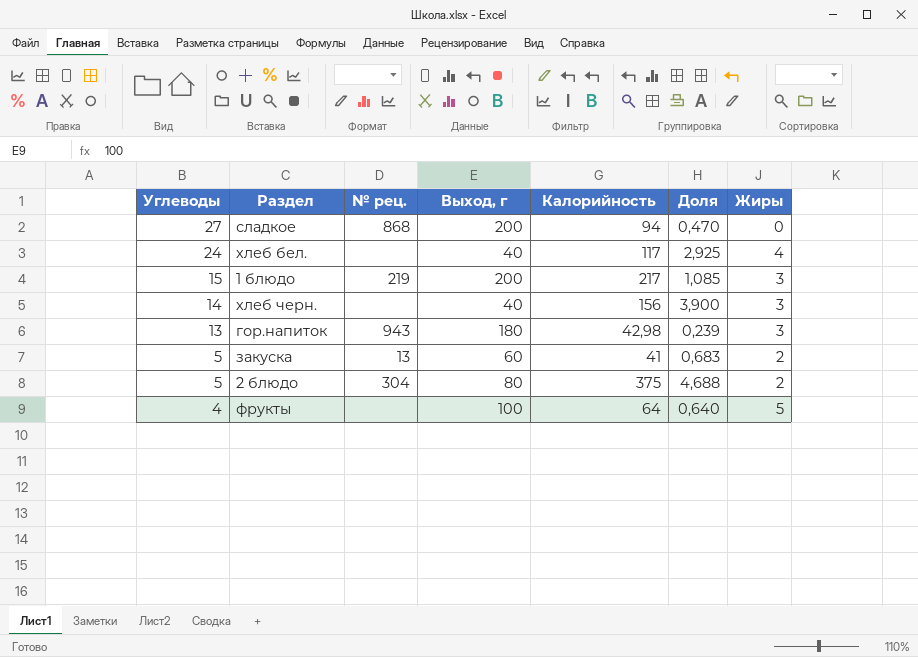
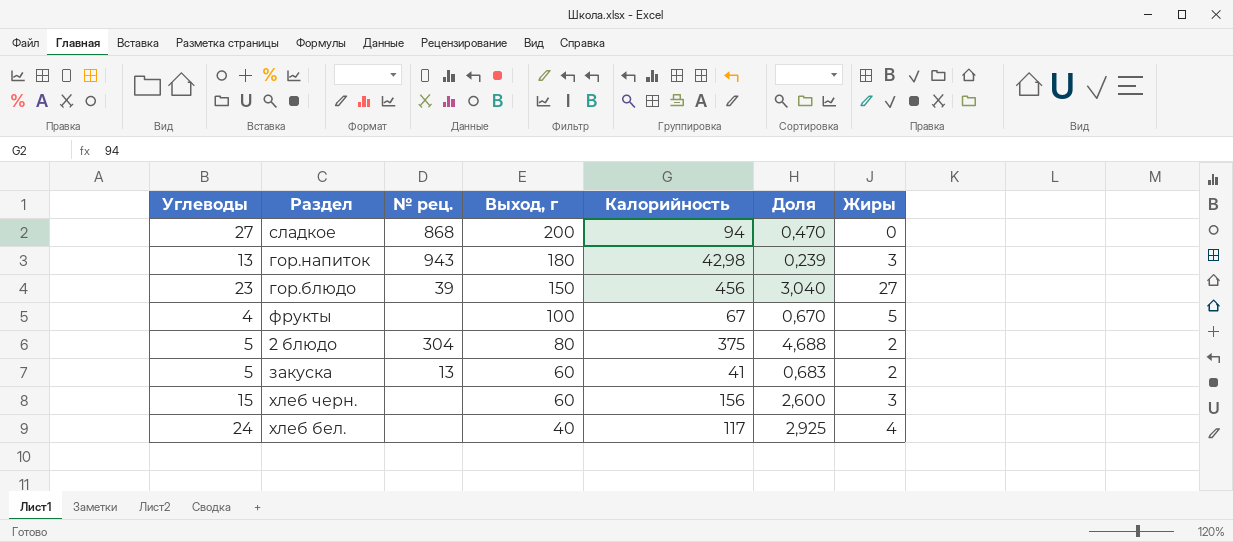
row order: Углеводы descending -> Выход, г descending
row 1 блюдо: 15 | 219 | 200 | 217 | 1,085 | 3 -> none
row гор.блюдо: none -> 23 | 39 | 150 | 456 | 3,040 | 27
фрукты | Калорийность: 64 -> 67
фрукты | Доля: 0,640 -> 0,670
хлеб черн. | Углеводы: 14 -> 15
хлеб черн. | Выход, г: 40 -> 60
хлеб черн. | Доля: 3,900 -> 2,600

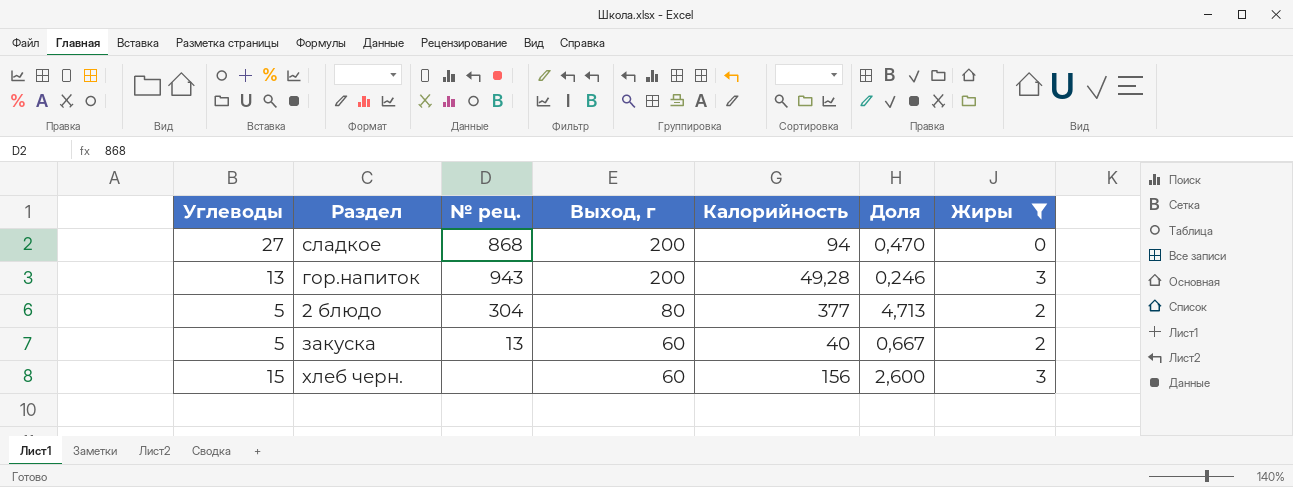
filter: none -> Жиры <= 3
гор.напиток | Выход, г: 180 -> 200
гор.напиток | Калорийность: 42,98 -> 49,28
гор.напиток | Доля: 0,239 -> 0,246
2 блюдо | Калорийность: 375 -> 377
2 блюдо | Доля: 4,688 -> 4,713
закуска | Калорийность: 41 -> 40
закуска | Доля: 0,683 -> 0,667

